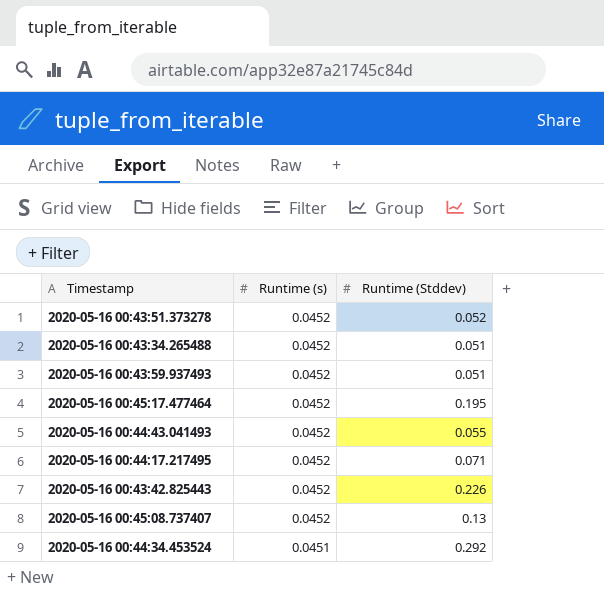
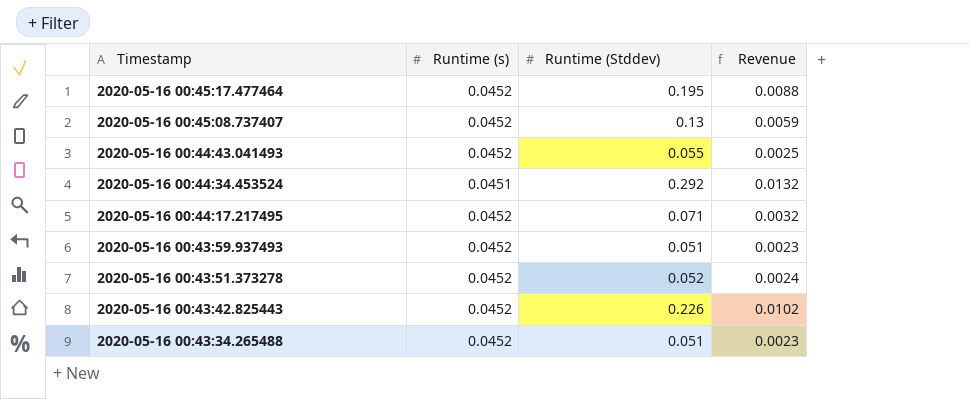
row order: Runtime (s) descending -> Timestamp descending
column Revenue | formula: none -> [Runtime (s)] * [Runtime (Stddev)]

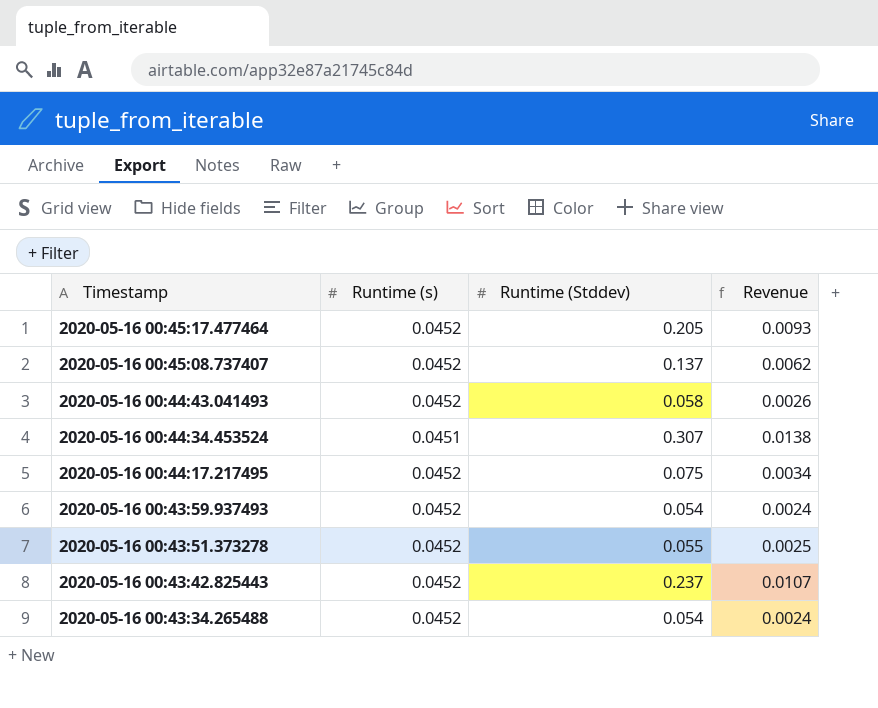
2020-05-16 00:45:17.477464 | Runtime (Stddev): 0.195 -> 0.205
2020-05-16 00:45:17.477464 | Revenue: 0.0088 -> 0.0093
2020-05-16 00:45:08.737407 | Runtime (Stddev): 0.13 -> 0.137
2020-05-16 00:45:08.737407 | Revenue: 0.0059 -> 0.0062
2020-05-16 00:44:43.041493 | Runtime (Stddev): 0.055 -> 0.058
2020-05-16 00:44:43.041493 | Revenue: 0.0025 -> 0.0026
2020-05-16 00:44:34.453524 | Runtime (Stddev): 0.292 -> 0.307
2020-05-16 00:44:34.453524 | Revenue: 0.0132 -> 0.0138
2020-05-16 00:44:17.217495 | Runtime (Stddev): 0.071 -> 0.075
2020-05-16 00:44:17.217495 | Revenue: 0.0032 -> 0.0034
2020-05-16 00:43:59.937493 | Runtime (Stddev): 0.051 -> 0.054
2020-05-16 00:43:59.937493 | Revenue: 0.0023 -> 0.0024
2020-05-16 00:43:51.373278 | Runtime (Stddev): 0.052 -> 0.055
2020-05-16 00:43:51.373278 | Revenue: 0.0024 -> 0.0025
2020-05-16 00:43:42.825443 | Runtime (Stddev): 0.226 -> 0.237
2020-05-16 00:43:42.825443 | Revenue: 0.0102 -> 0.0107
2020-05-16 00:43:34.265488 | Runtime (Stddev): 0.051 -> 0.054
2020-05-16 00:43:34.265488 | Revenue: 0.0023 -> 0.0024

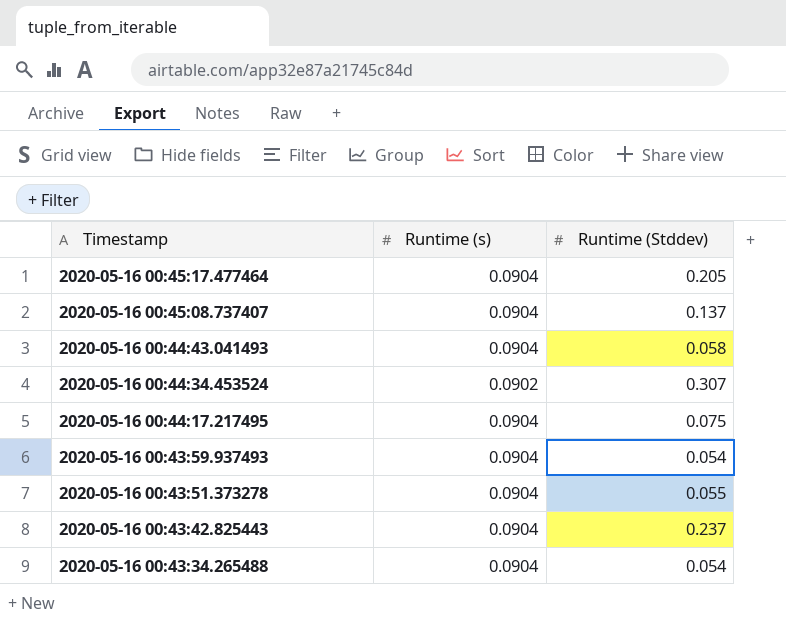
column Revenue | formula: [Runtime (s)] * [Runtime (Stddev)] -> none
2020-05-16 00:45:17.477464 | Runtime (s): 0.0452 -> 0.0904
2020-05-16 00:45:08.737407 | Runtime (s): 0.0452 -> 0.0904
2020-05-16 00:44:43.041493 | Runtime (s): 0.0452 -> 0.0904
2020-05-16 00:44:34.453524 | Runtime (s): 0.0451 -> 0.0902
2020-05-16 00:44:17.217495 | Runtime (s): 0.0452 -> 0.0904
2020-05-16 00:43:59.937493 | Runtime (s): 0.0452 -> 0.0904
2020-05-16 00:43:51.373278 | Runtime (s): 0.0452 -> 0.0904
2020-05-16 00:43:42.825443 | Runtime (s): 0.0452 -> 0.0904
2020-05-16 00:43:34.265488 | Runtime (s): 0.0452 -> 0.0904

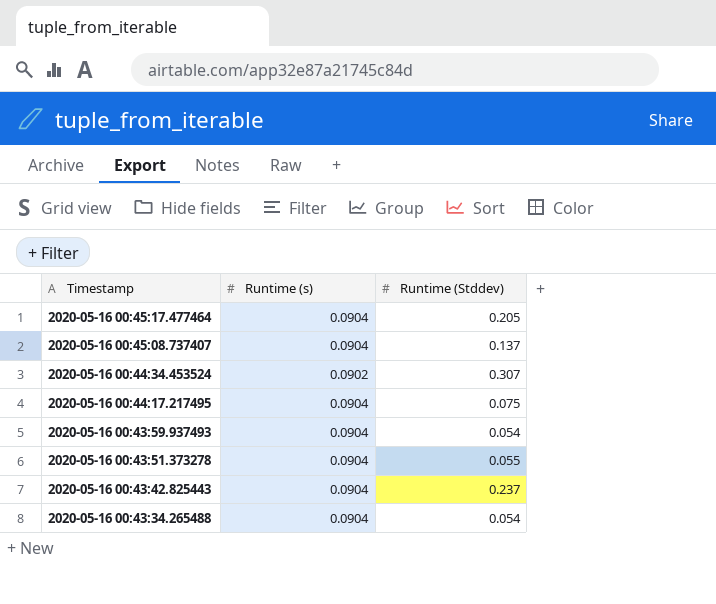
row 2020-05-16 00:44:43.041493: 0.0904 | 0.058 -> none

